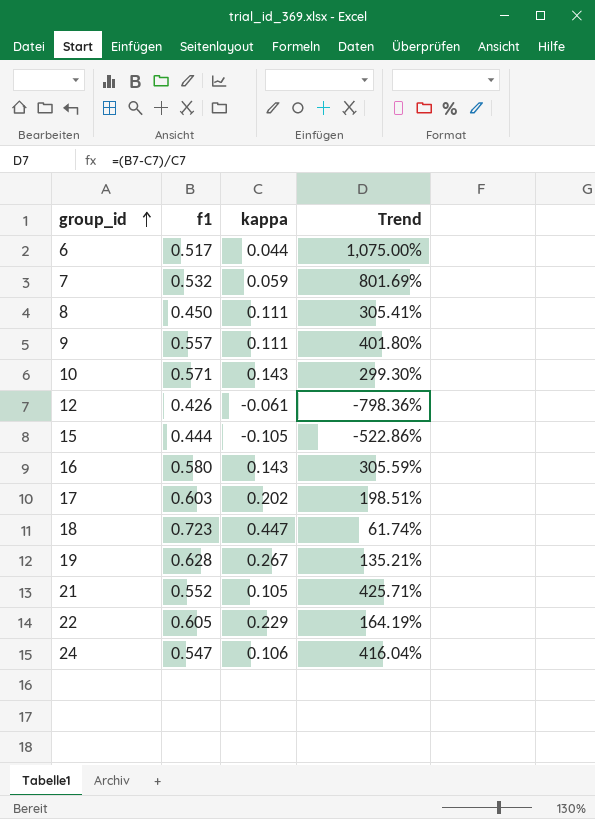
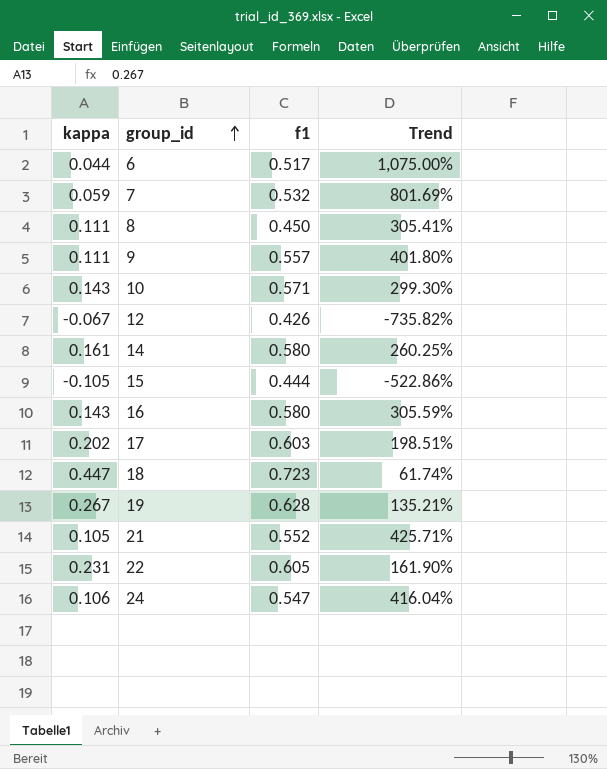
column kappa | position: 3 -> 1
12 | kappa: -0.061 -> -0.067
12 | Trend: -798.36% -> -735.82%
row 14: none -> 0.161 | 0.580 | 260.25%
22 | kappa: 0.229 -> 0.231
22 | Trend: 164.19% -> 161.90%

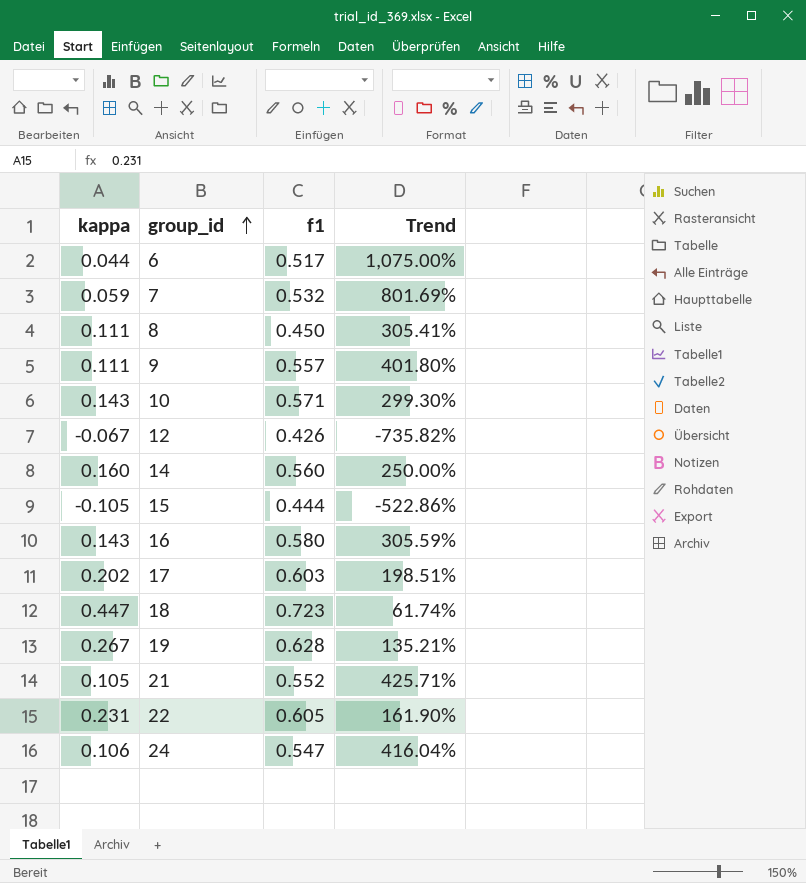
14 | kappa: 0.161 -> 0.160
14 | f1: 0.580 -> 0.560
14 | Trend: 260.25% -> 250.00%

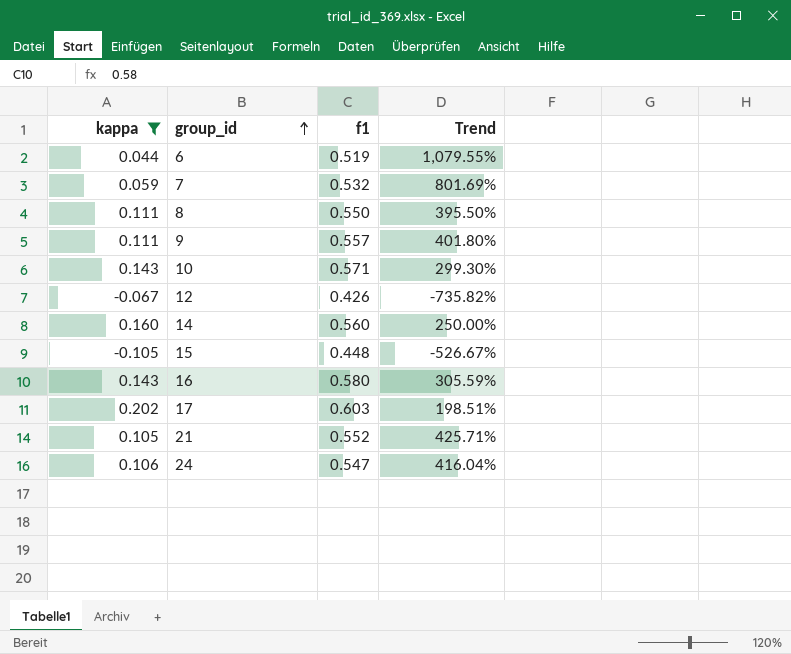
filter: none -> kappa <= 0.202
6 | f1: 0.517 -> 0.519
6 | Trend: 1,075.00% -> 1,079.55%
8 | f1: 0.450 -> 0.550
8 | Trend: 305.41% -> 395.50%
15 | f1: 0.444 -> 0.448
15 | Trend: -522.86% -> -526.67%

